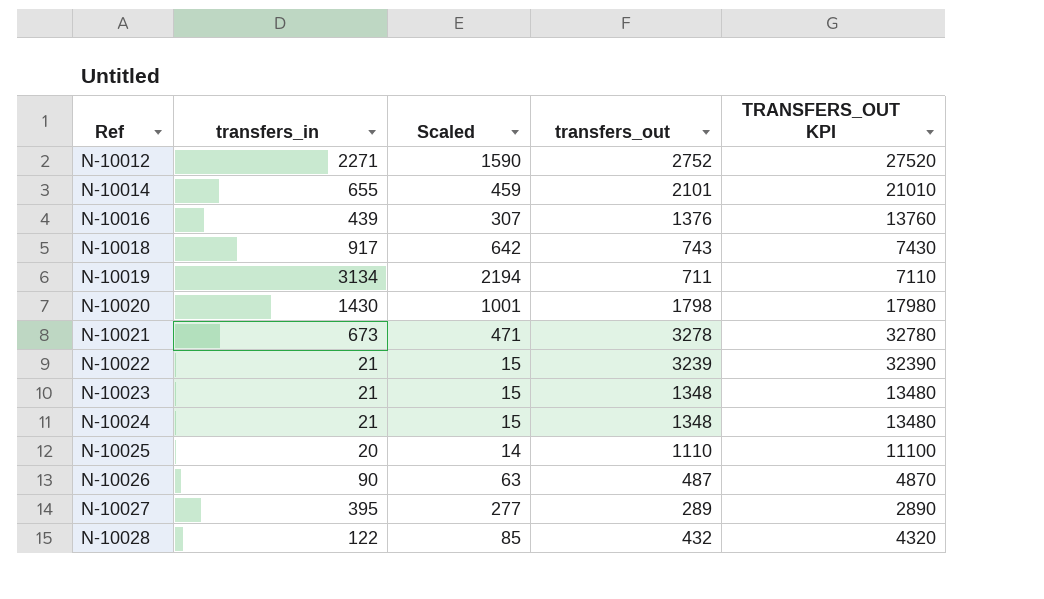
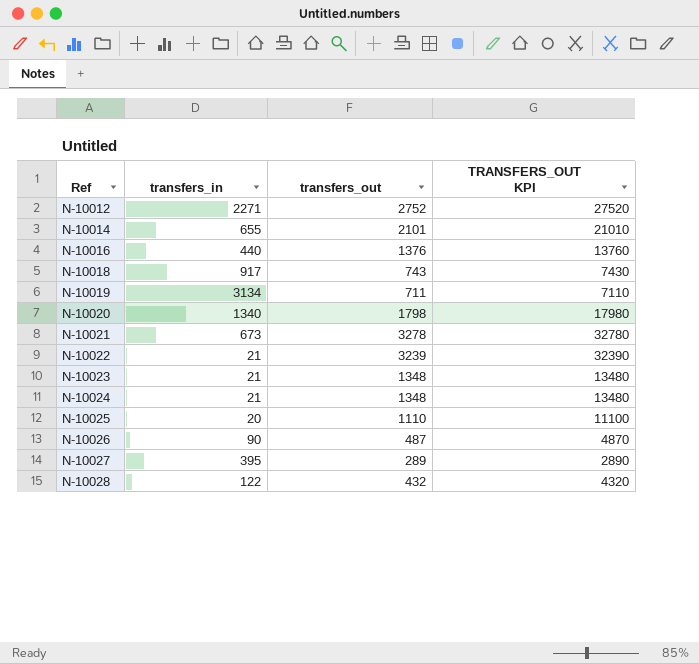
column Scaled | formula: [transfers_in] * 0.7 -> none
N-10016 | transfers_in: 439 -> 440
N-10020 | transfers_in: 1430 -> 1340

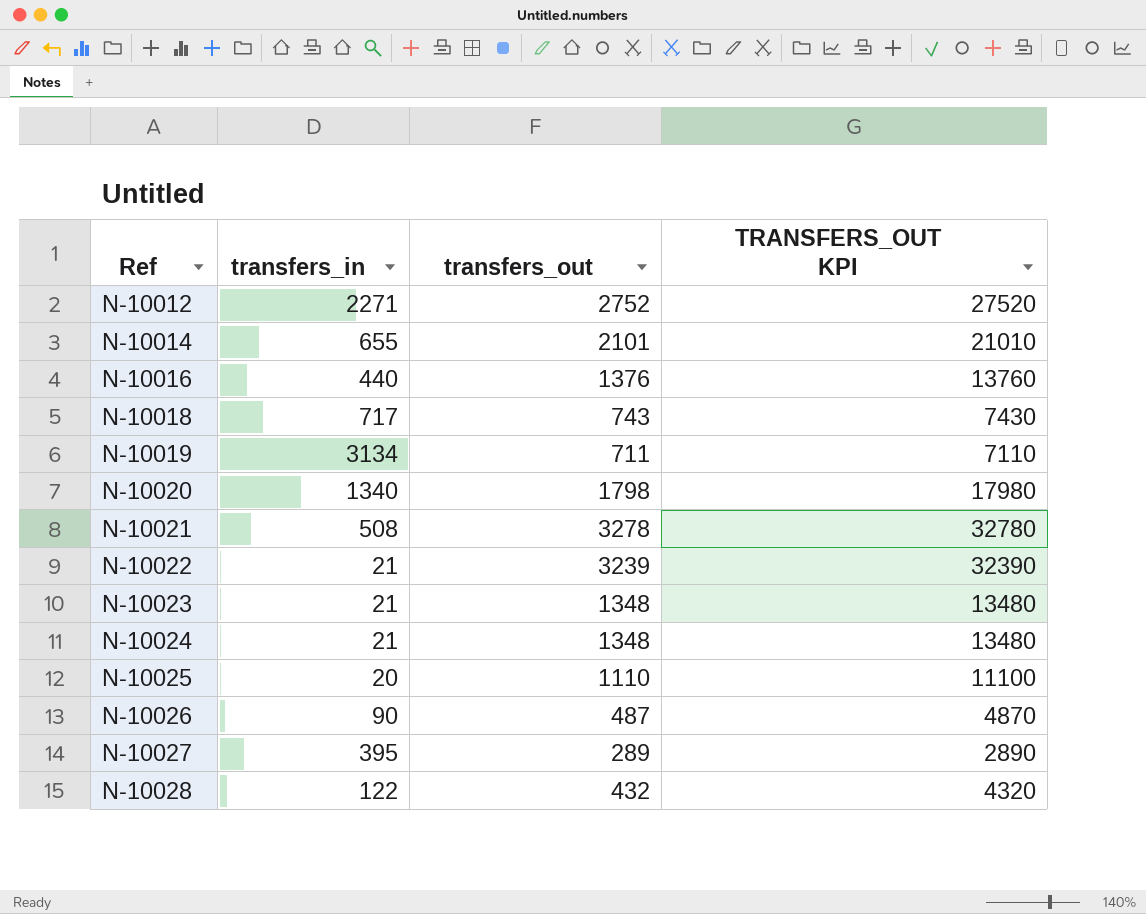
N-10018 | transfers_in: 917 -> 717
N-10021 | transfers_in: 673 -> 508

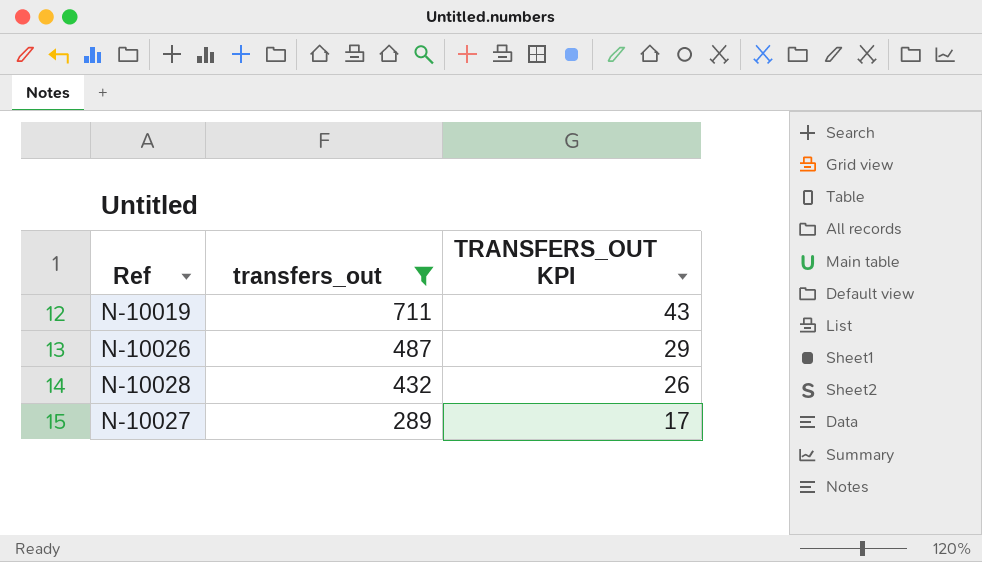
filter: none -> transfers_out <= 711
row order: Ref ascending -> transfers_out descending
column transfers_in | position: 2 -> none
column TRANSFERS_OUT KPI | formula: [transfers_out] * 10 -> [transfers_out] * 0.06

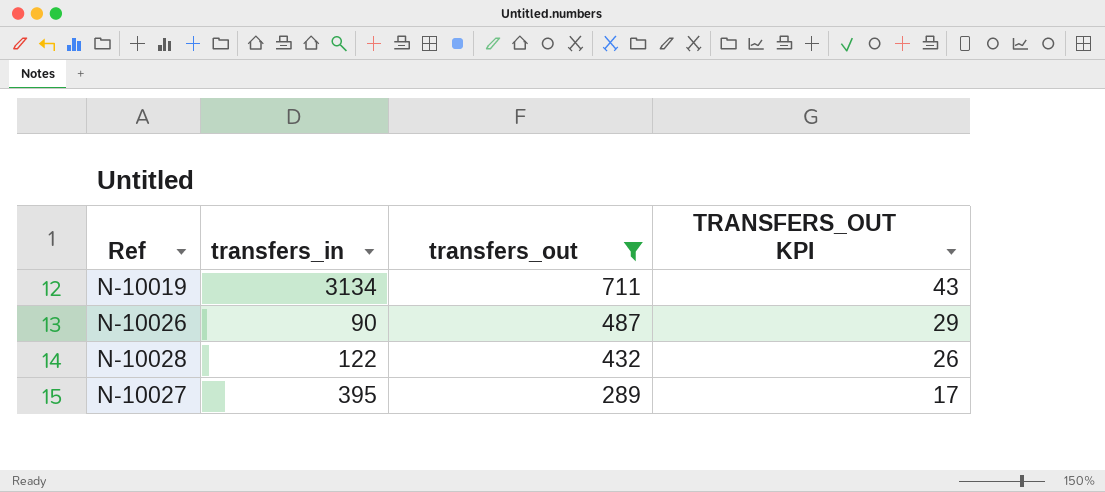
column transfers_in | position: none -> 2

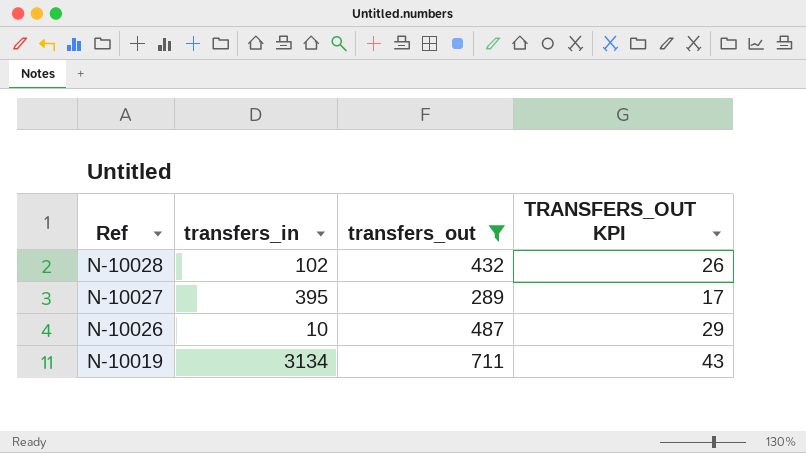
row order: transfers_out descending -> Ref descending
N-10028 | transfers_in: 122 -> 102
N-10026 | transfers_in: 90 -> 10

